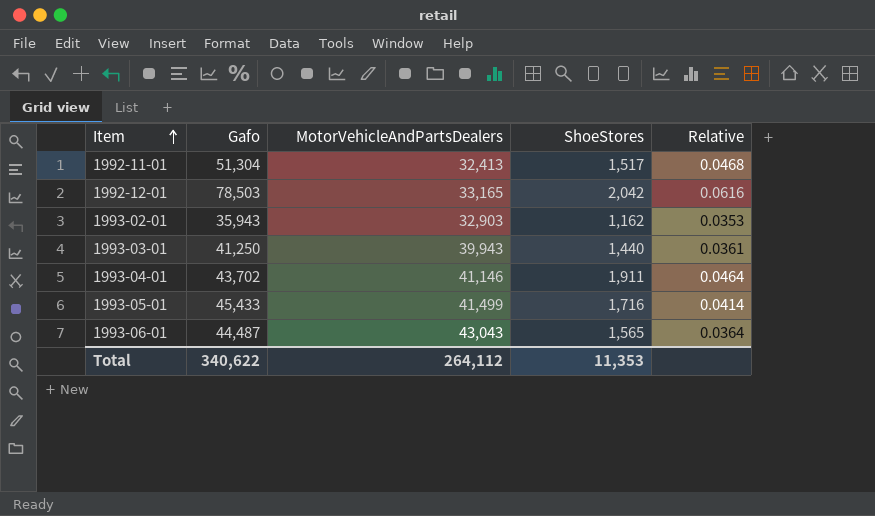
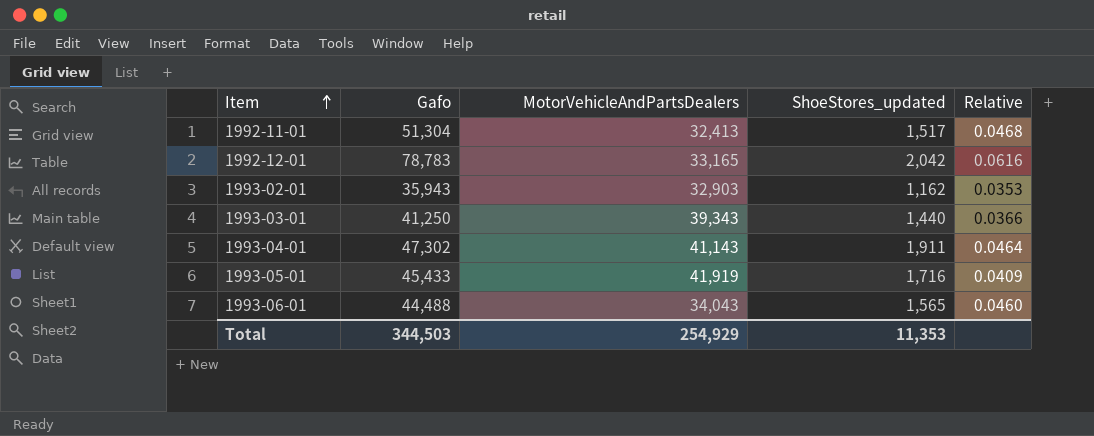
column name: ShoeStores -> ShoeStores_updated
1992-12-01 | Gafo: 78,503 -> 78,783
1993-03-01 | MotorVehicleAndPartsDealers: 39,943 -> 39,343
1993-03-01 | Relative: 0.0361 -> 0.0366
1993-04-01 | Gafo: 43,702 -> 47,302
1993-04-01 | MotorVehicleAndPartsDealers: 41,146 -> 41,143
1993-05-01 | MotorVehicleAndPartsDealers: 41,499 -> 41,919
1993-05-01 | Relative: 0.0414 -> 0.0409
1993-06-01 | Gafo: 44,487 -> 44,488
1993-06-01 | MotorVehicleAndPartsDealers: 43,043 -> 34,043
1993-06-01 | Relative: 0.0364 -> 0.0460
Total | Gafo: 340,622 -> 344,503
Total | MotorVehicleAndPartsDealers: 264,112 -> 254,929

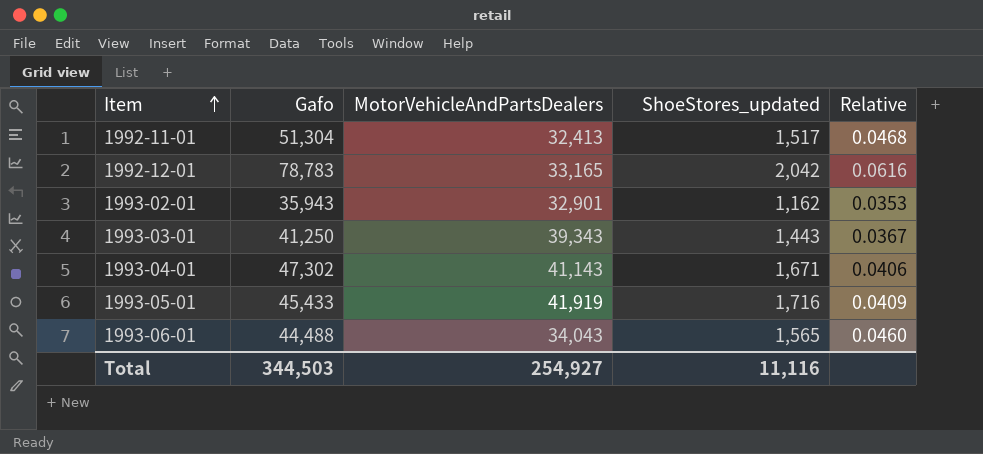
1993-02-01 | MotorVehicleAndPartsDealers: 32,903 -> 32,901
1993-03-01 | ShoeStores_updated: 1,440 -> 1,443
1993-03-01 | Relative: 0.0366 -> 0.0367
1993-04-01 | ShoeStores_updated: 1,911 -> 1,671
1993-04-01 | Relative: 0.0464 -> 0.0406
Total | MotorVehicleAndPartsDealers: 254,929 -> 254,927
Total | ShoeStores_updated: 11,353 -> 11,116

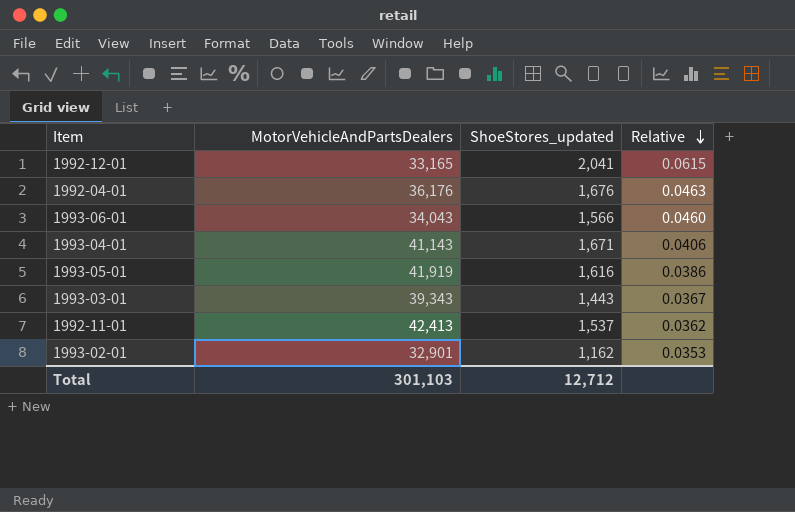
row order: Item ascending -> Relative descending
column Gafo | position: 2 -> none
1992-12-01 | ShoeStores_updated: 2,042 -> 2,041
1992-12-01 | Relative: 0.0616 -> 0.0615
row 1992-04-01: none -> 36,176 | 1,676 | 0.0463
1993-06-01 | ShoeStores_updated: 1,565 -> 1,566
1993-05-01 | ShoeStores_updated: 1,716 -> 1,616
1993-05-01 | Relative: 0.0409 -> 0.0386
1992-11-01 | MotorVehicleAndPartsDealers: 32,413 -> 42,413
1992-11-01 | ShoeStores_updated: 1,517 -> 1,537
1992-11-01 | Relative: 0.0468 -> 0.0362
Total | MotorVehicleAndPartsDealers: 254,927 -> 301,103
Total | ShoeStores_updated: 11,116 -> 12,712

